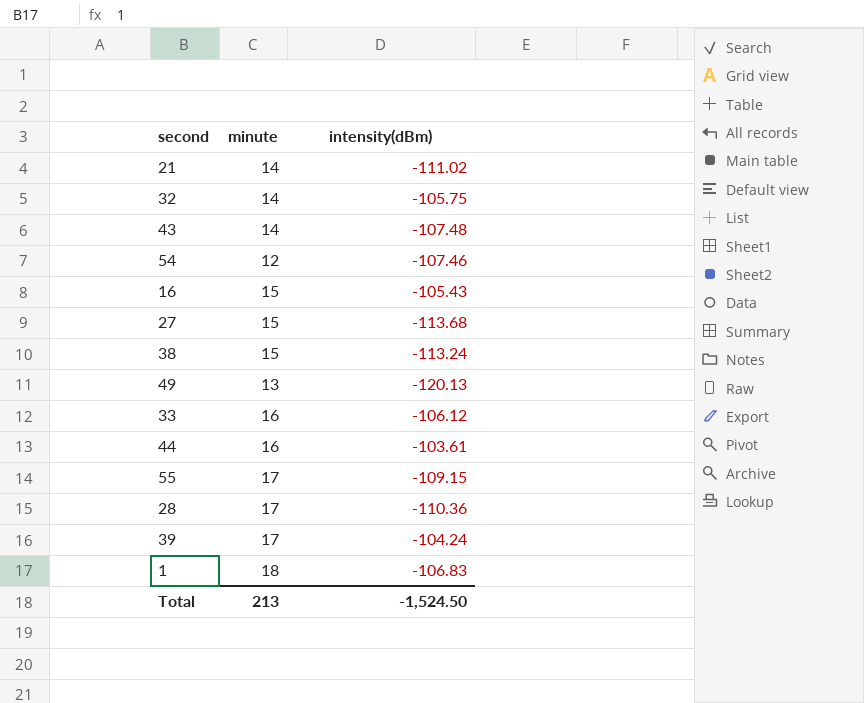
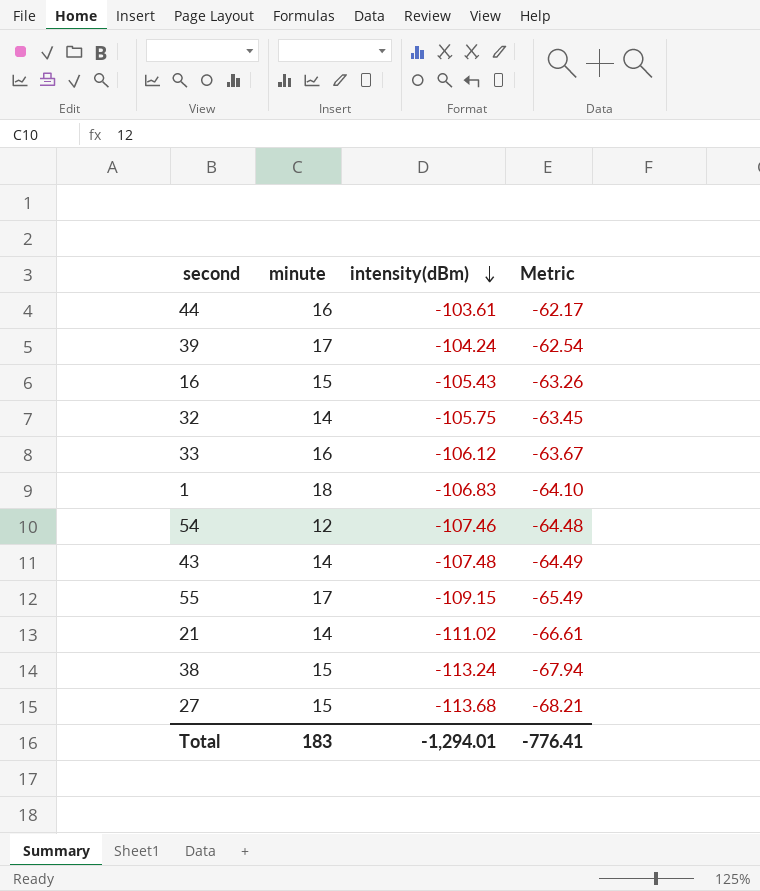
row order: none -> intensity(dBm) descending
column Metric | formula: none -> [intensity(dBm)] * 0.6
row 49: 13 | -120.13 -> none
row 28: 17 | -110.36 -> none
Total | minute: 213 -> 183
Total | intensity(dBm): -1,524.50 -> -1,294.01

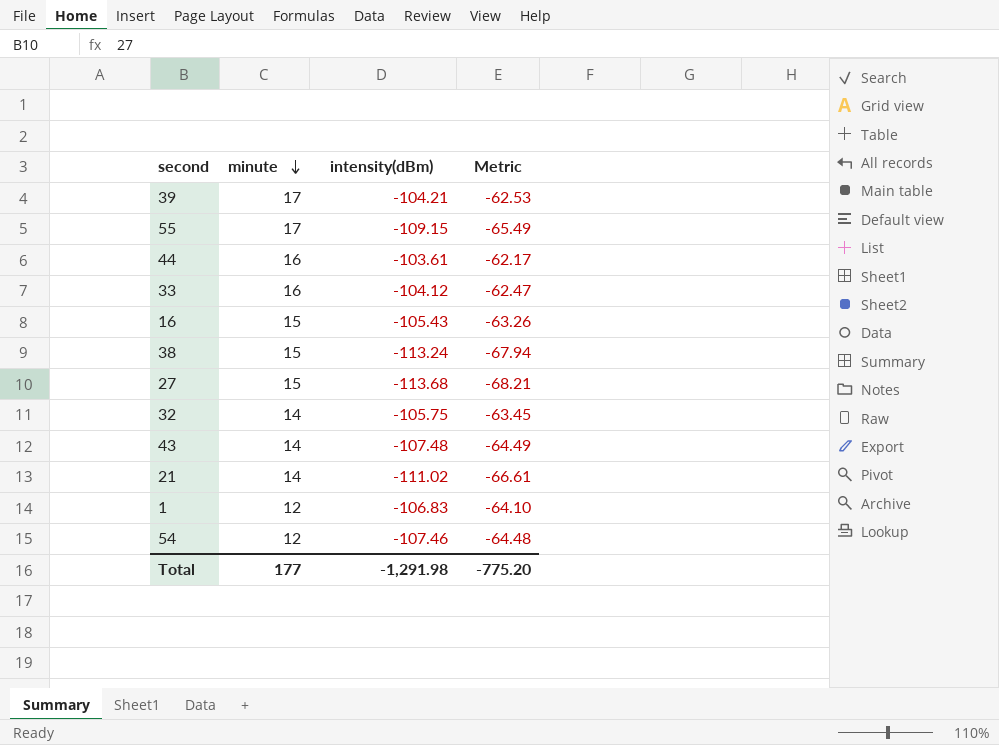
row order: intensity(dBm) descending -> minute descending
39 | intensity(dBm): -104.24 -> -104.21
39 | Metric: -62.54 -> -62.53
33 | intensity(dBm): -106.12 -> -104.12
33 | Metric: -63.67 -> -62.47
1 | minute: 18 -> 12
Total | minute: 183 -> 177
Total | intensity(dBm): -1,294.01 -> -1,291.98
Total | Metric: -776.41 -> -775.20

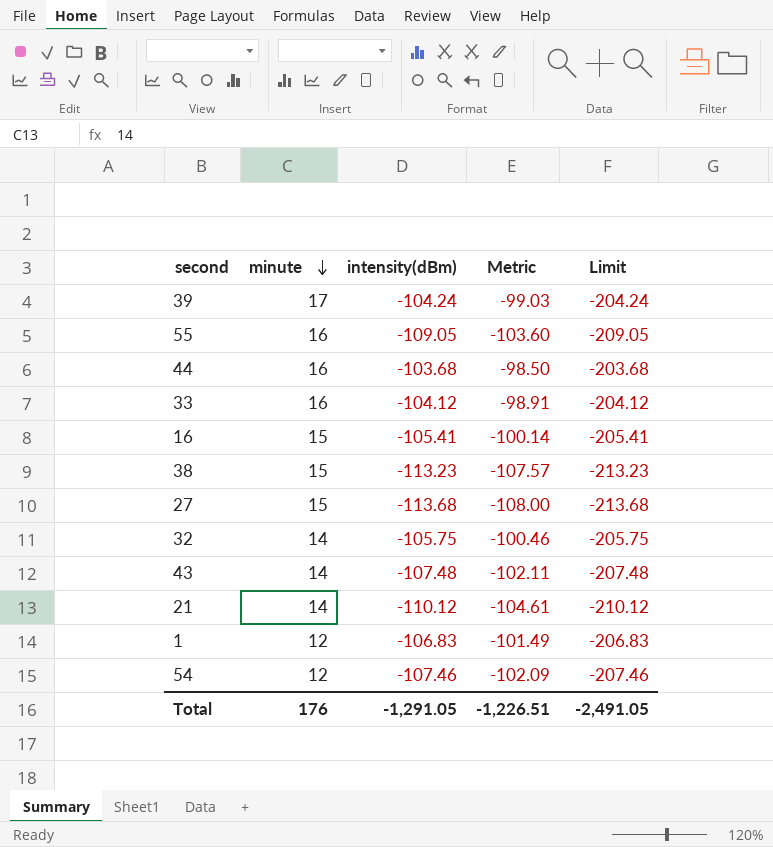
column Metric | formula: [intensity(dBm)] * 0.6 -> [intensity(dBm)] * 0.95
column Limit | formula: none -> [intensity(dBm)] - 100
39 | intensity(dBm): -104.21 -> -104.24
55 | minute: 17 -> 16
55 | intensity(dBm): -109.15 -> -109.05
44 | intensity(dBm): -103.61 -> -103.68
16 | intensity(dBm): -105.43 -> -105.41
38 | intensity(dBm): -113.24 -> -113.23
21 | intensity(dBm): -111.02 -> -110.12
Total | minute: 177 -> 176
Total | intensity(dBm): -1,291.98 -> -1,291.05
Total | Metric: -775.20 -> -1,226.51

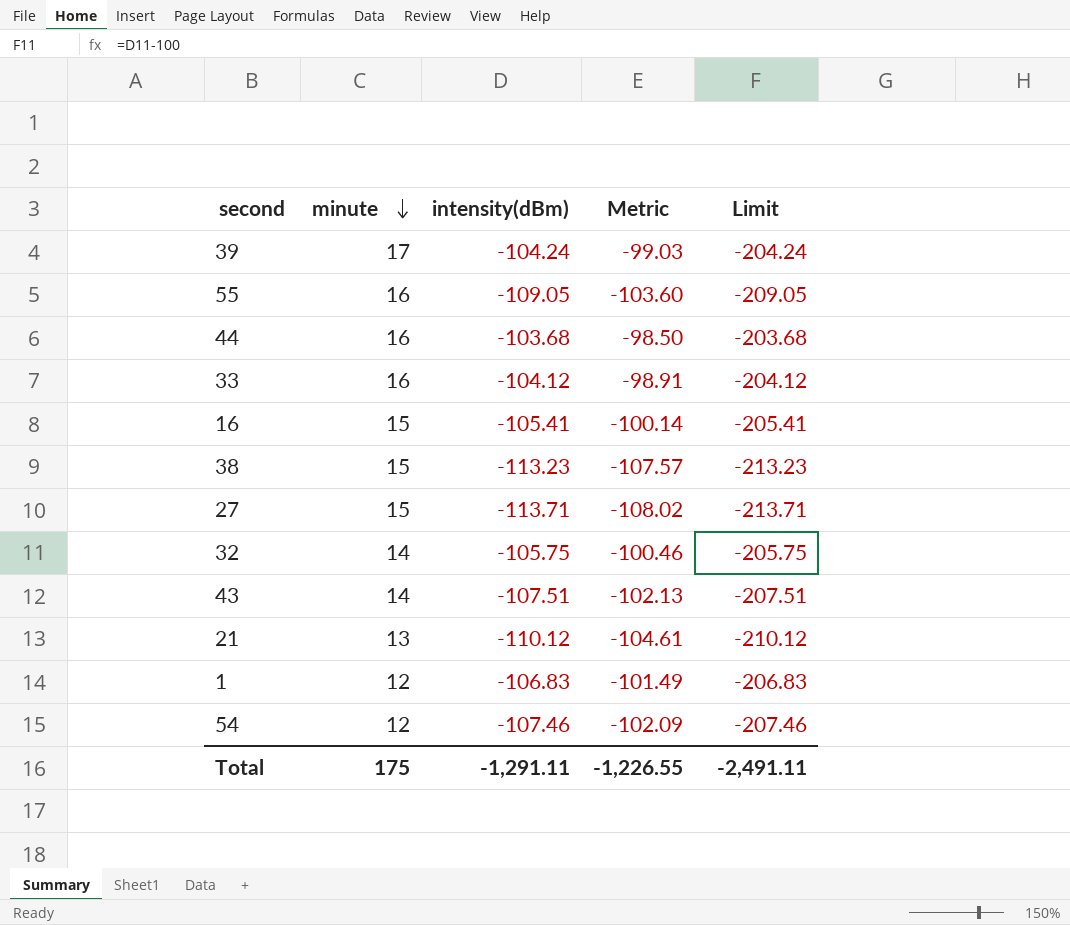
27 | intensity(dBm): -113.68 -> -113.71
27 | Metric: -108.00 -> -108.02
27 | Limit: -213.68 -> -213.71
43 | intensity(dBm): -107.48 -> -107.51
43 | Metric: -102.11 -> -102.13
43 | Limit: -207.48 -> -207.51
21 | minute: 14 -> 13
Total | minute: 176 -> 175
Total | intensity(dBm): -1,291.05 -> -1,291.11
Total | Metric: -1,226.51 -> -1,226.55
Total | Limit: -2,491.05 -> -2,491.11

